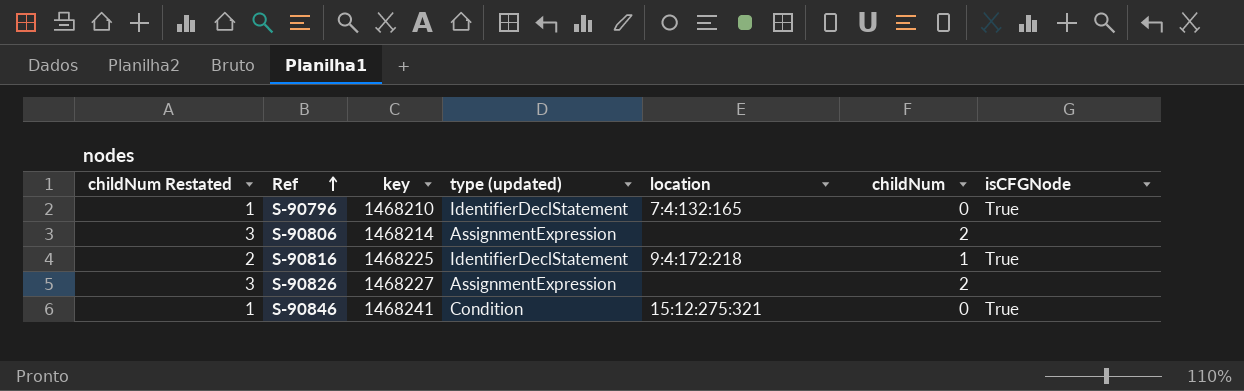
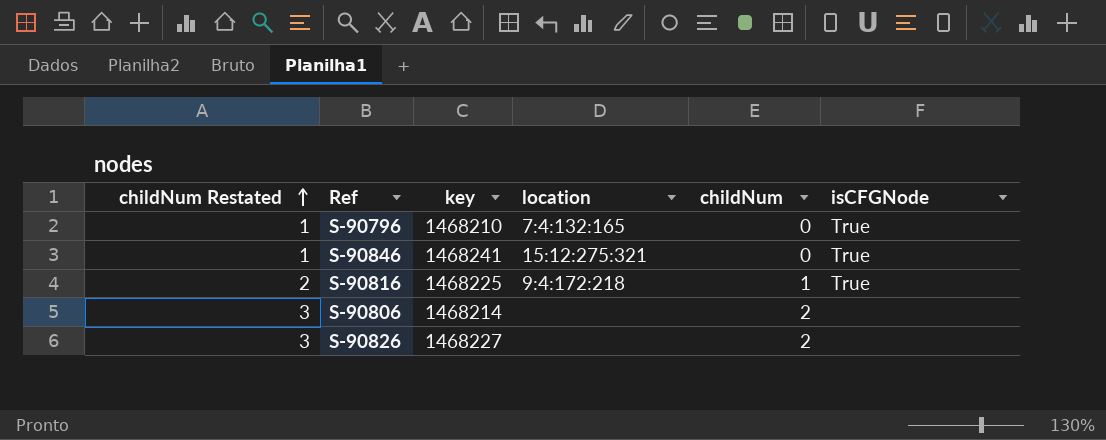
row order: Ref ascending -> childNum Restated ascending
column type (updated) | position: 4 -> none

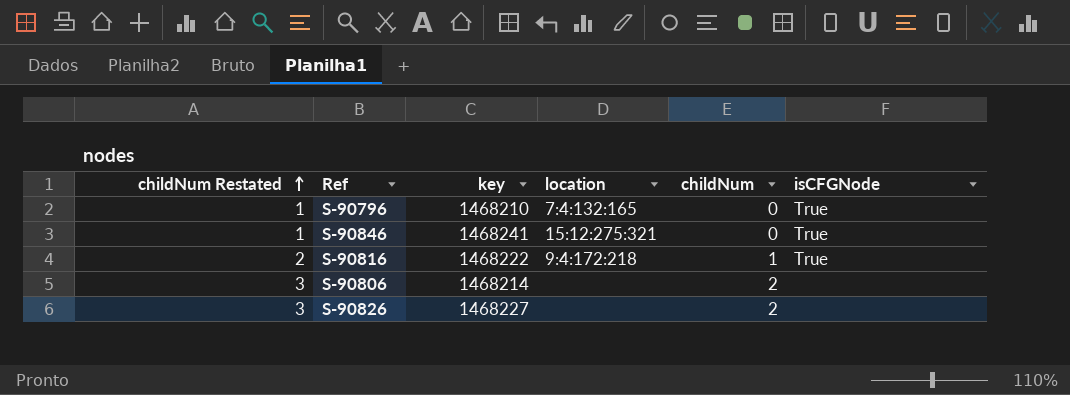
S-90816 | key: 1468225 -> 1468222

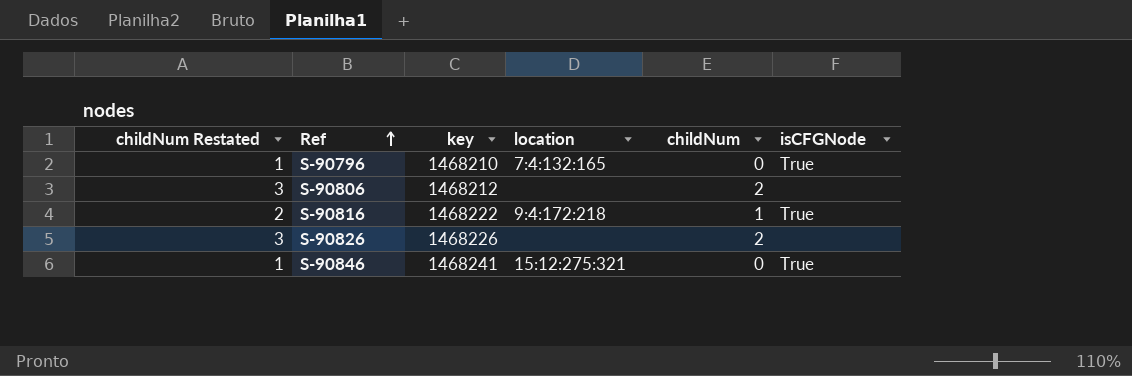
row order: childNum Restated ascending -> Ref ascending
S-90806 | key: 1468214 -> 1468212
S-90826 | key: 1468227 -> 1468226

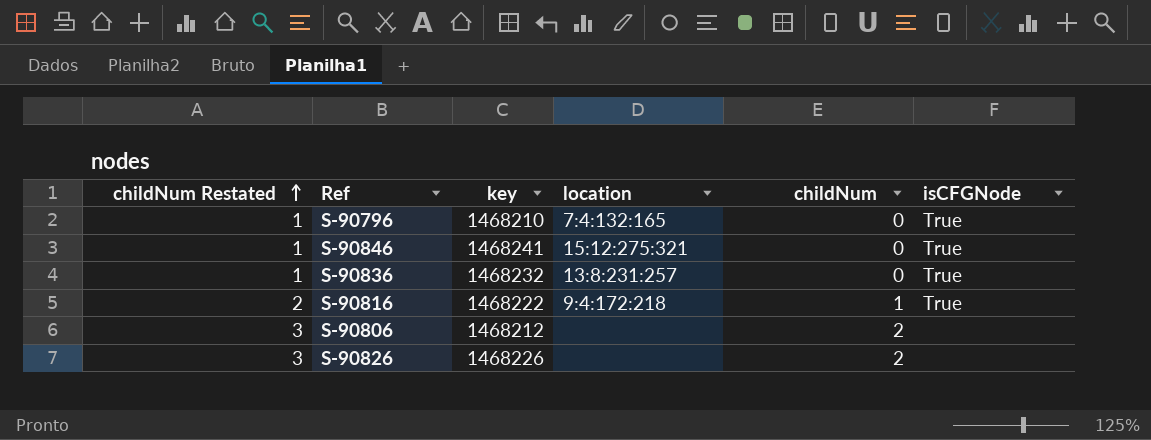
row order: Ref ascending -> childNum Restated ascending
row S-90836: none -> 1 | 1468232 | 13:8:231:257 | 0 | True

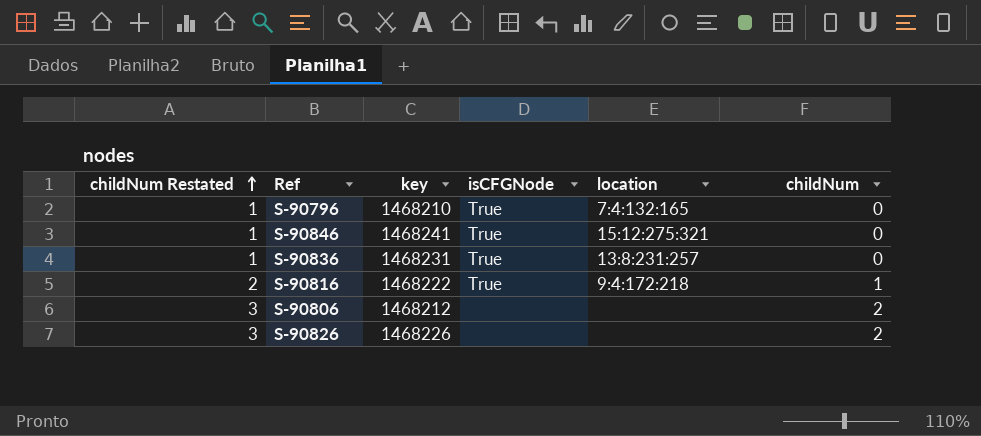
column isCFGNode | position: 6 -> 4
S-90836 | key: 1468232 -> 1468231

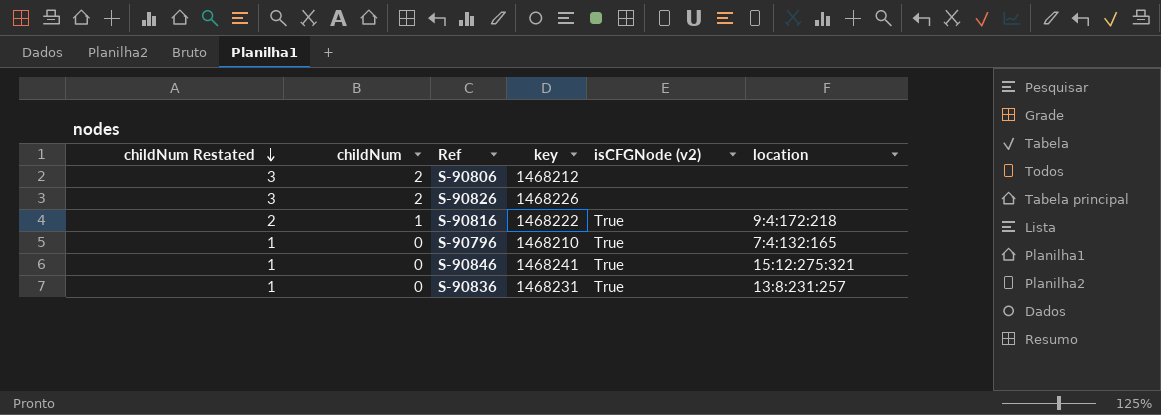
row order: childNum Restated ascending -> childNum Restated descending
column childNum | position: 6 -> 2
column name: isCFGNode -> isCFGNode (v2)

